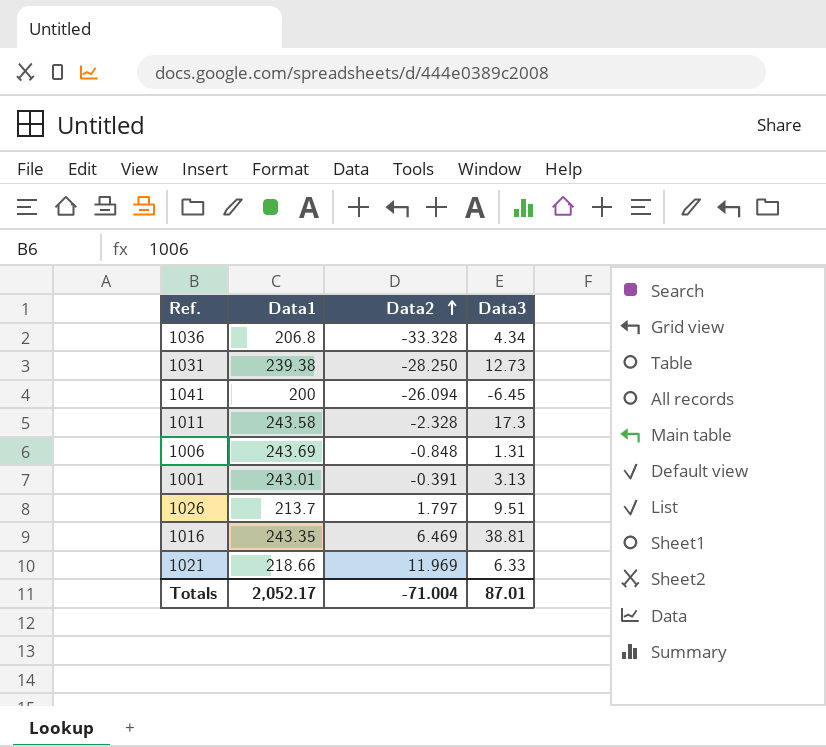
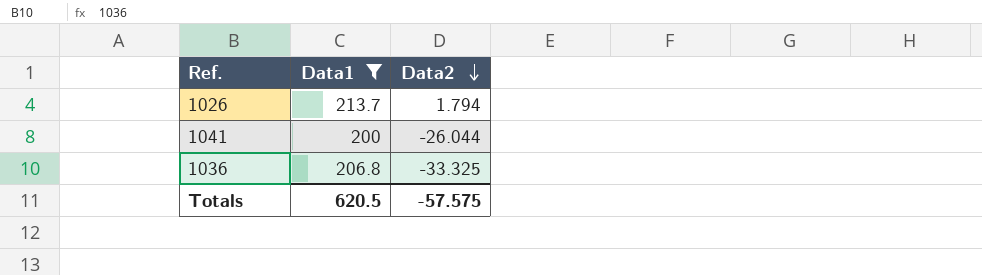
filter: none -> Data1 <= 213.7
row order: Data2 ascending -> Data2 descending
column Data3 | position: 4 -> none
1026 | Data2: 1.797 -> 1.794
1041 | Data2: -26.094 -> -26.044
1036 | Data2: -33.328 -> -33.325
Totals | Data1: 2,052.17 -> 620.5
Totals | Data2: -71.004 -> -57.575

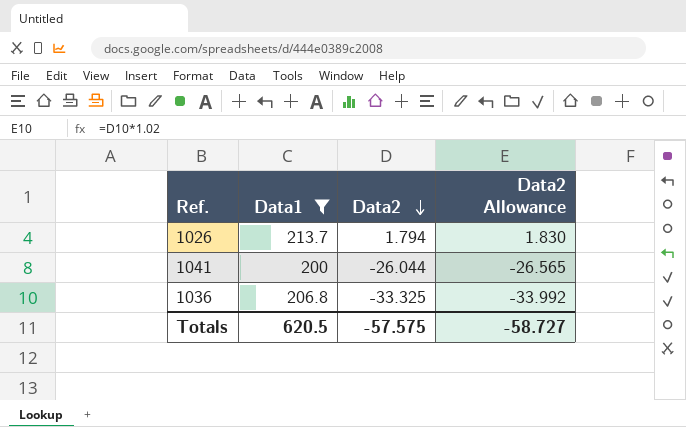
column Data2 Allowance | formula: none -> [Data2] * 1.02

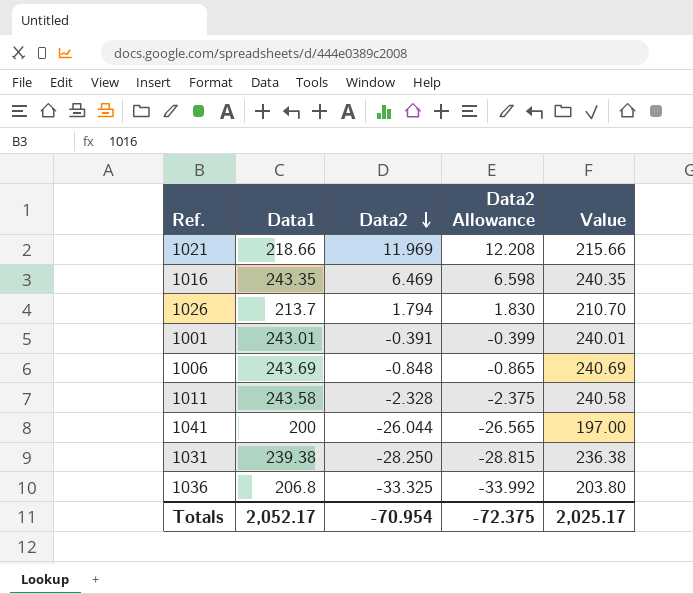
filter: Data1 <= 213.7 -> none
column Value | formula: none -> [Data1] - 3
Totals | Data1: 620.5 -> 2,052.17
Totals | Data2: -57.575 -> -70.954
Totals | Data2 Allowance: -58.727 -> -72.375

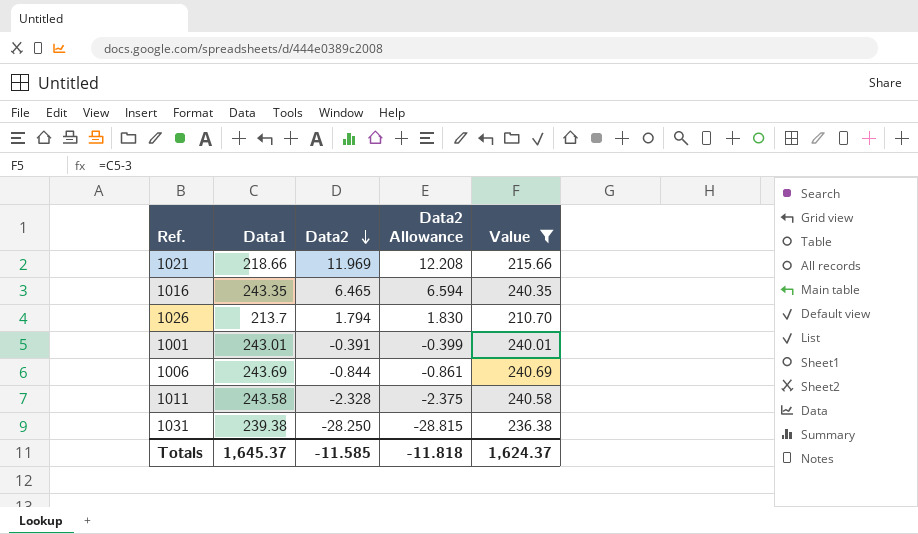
filter: none -> Value >= 210.70
1016 | Data2: 6.469 -> 6.465
1016 | Data2 Allowance: 6.598 -> 6.594
1006 | Data2: -0.848 -> -0.844
1006 | Data2 Allowance: -0.865 -> -0.861
Totals | Data1: 2,052.17 -> 1,645.37
Totals | Data2: -70.954 -> -11.585
Totals | Data2 Allowance: -72.375 -> -11.818
Totals | Value: 2,025.17 -> 1,624.37

